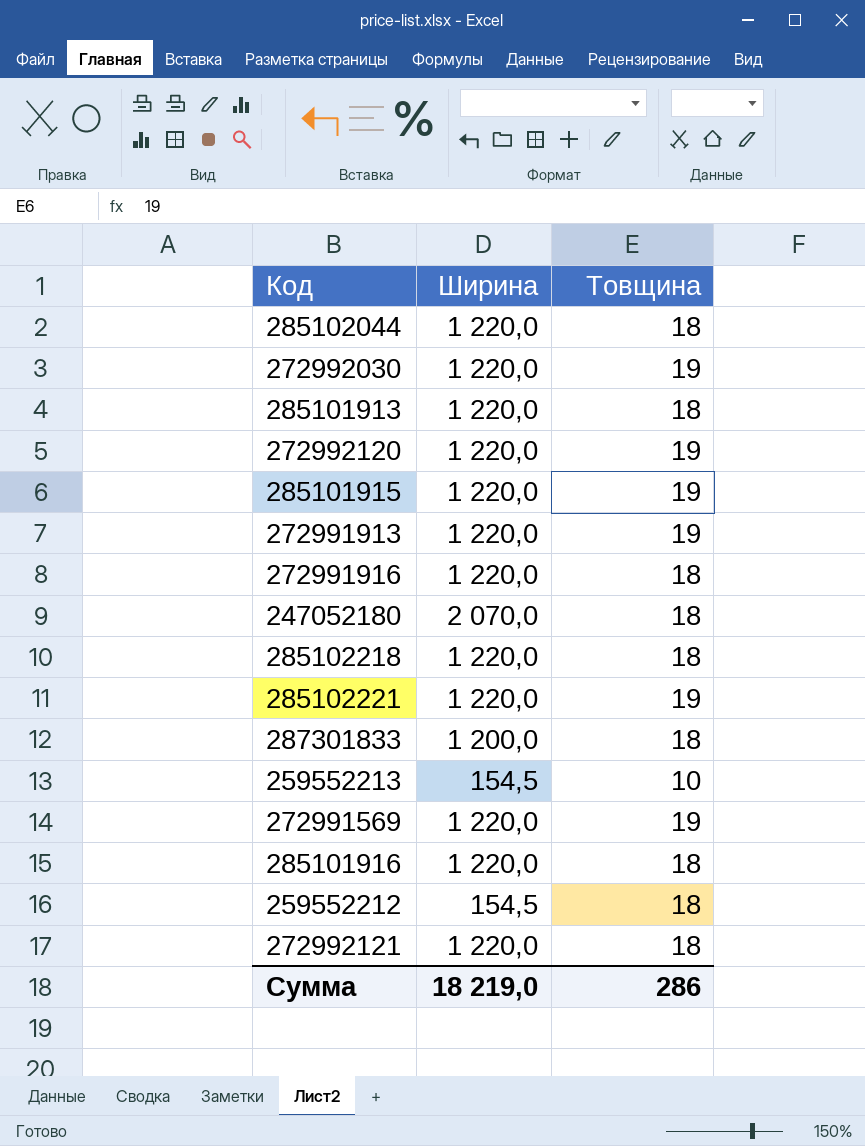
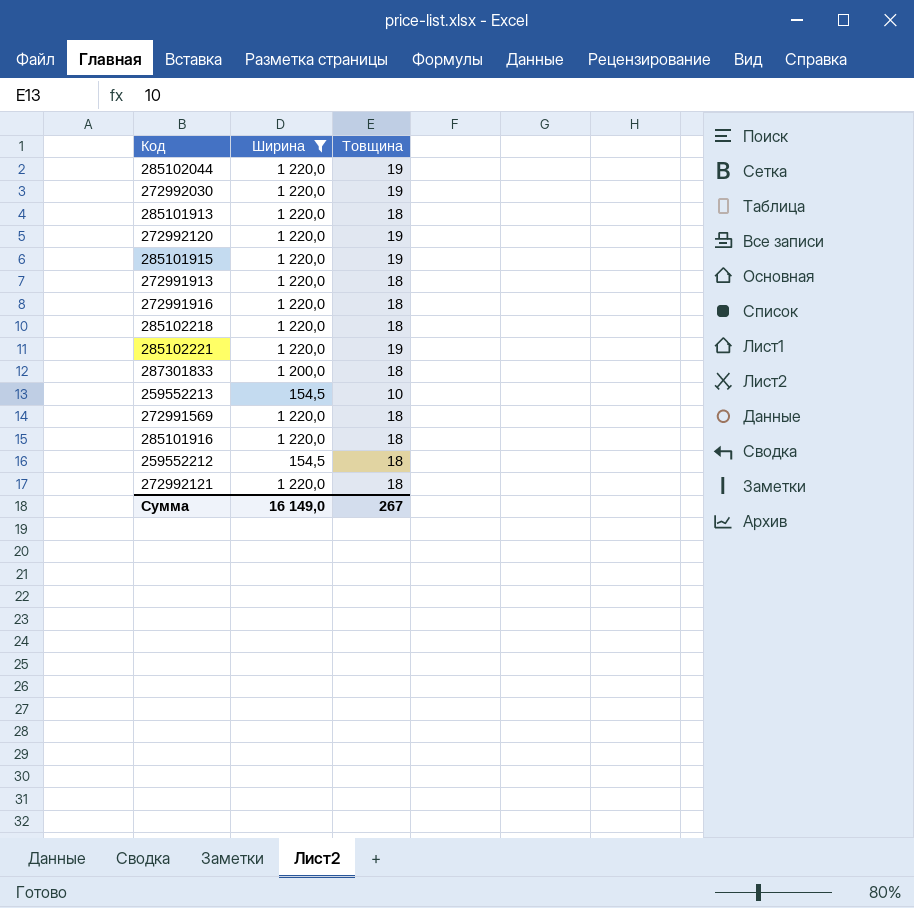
filter: none -> Ширина != 2 070,0
285102044 | Товщина: 18 -> 19
272991913 | Товщина: 19 -> 18
272991569 | Товщина: 19 -> 18
Сумма | Ширина: 18 219,0 -> 16 149,0
Сумма | Товщина: 286 -> 267

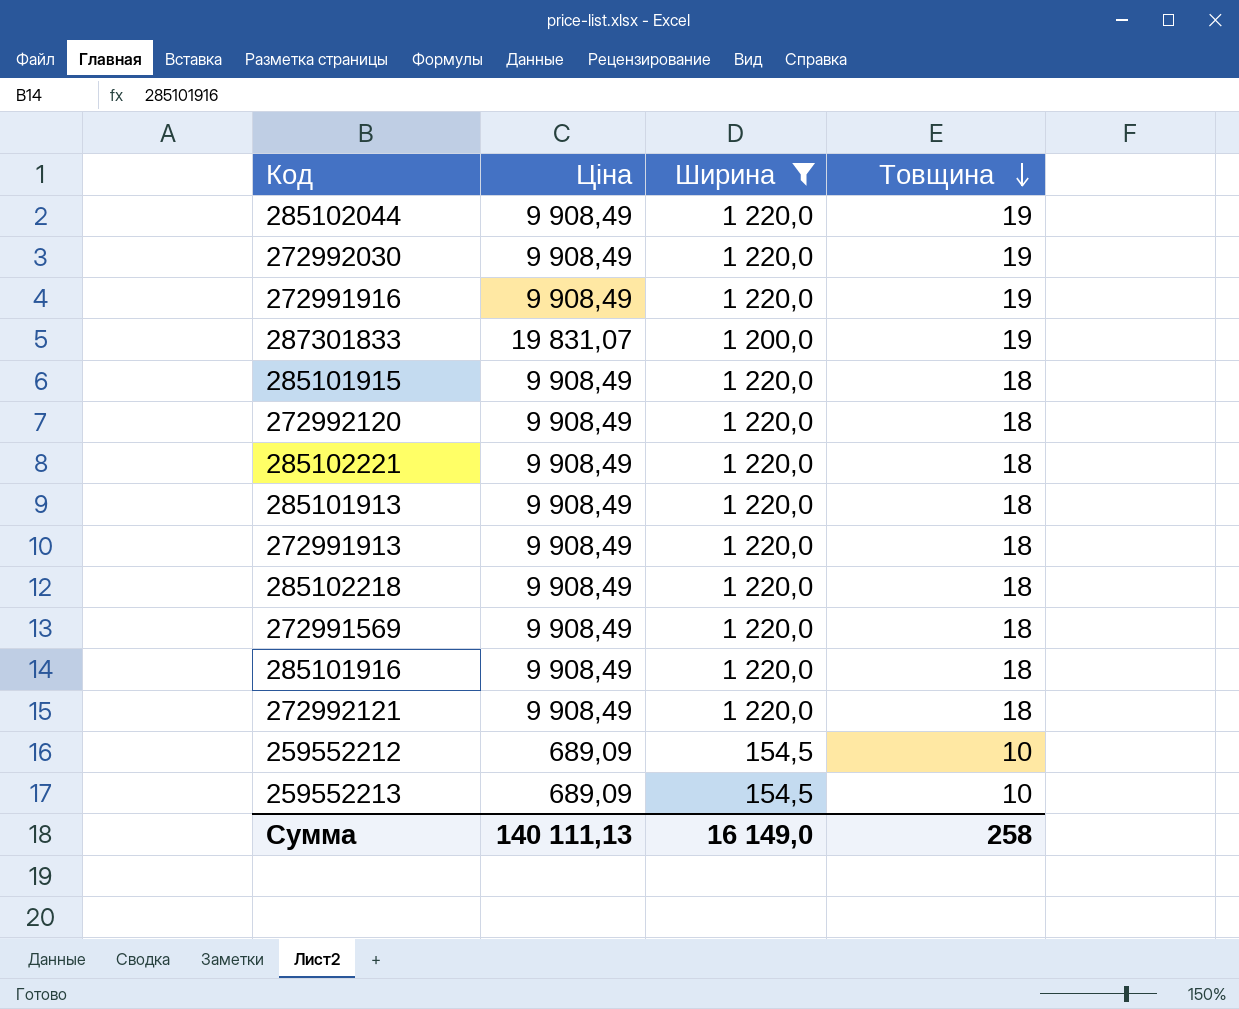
row order: none -> Товщина descending
column Ціна | position: none -> 2
272991916 | Товщина: 18 -> 19
287301833 | Товщина: 18 -> 19
285101915 | Товщина: 19 -> 18
272992120 | Товщина: 19 -> 18
285102221 | Товщина: 19 -> 18
259552212 | Товщина: 18 -> 10
Сумма | Товщина: 267 -> 258

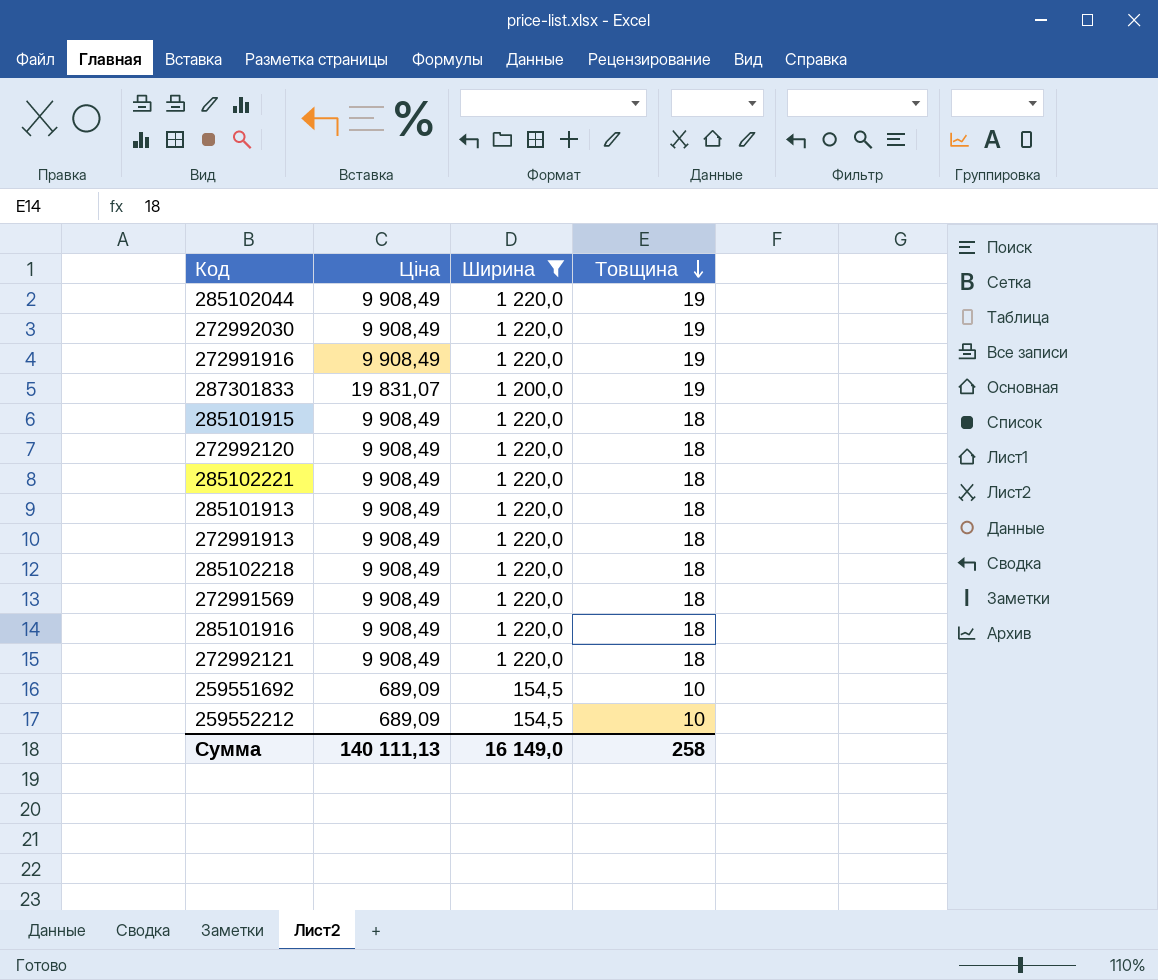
row 259552213: 689,09 | 154,5 | 10 -> none
row 259551692: none -> 689,09 | 154,5 | 10

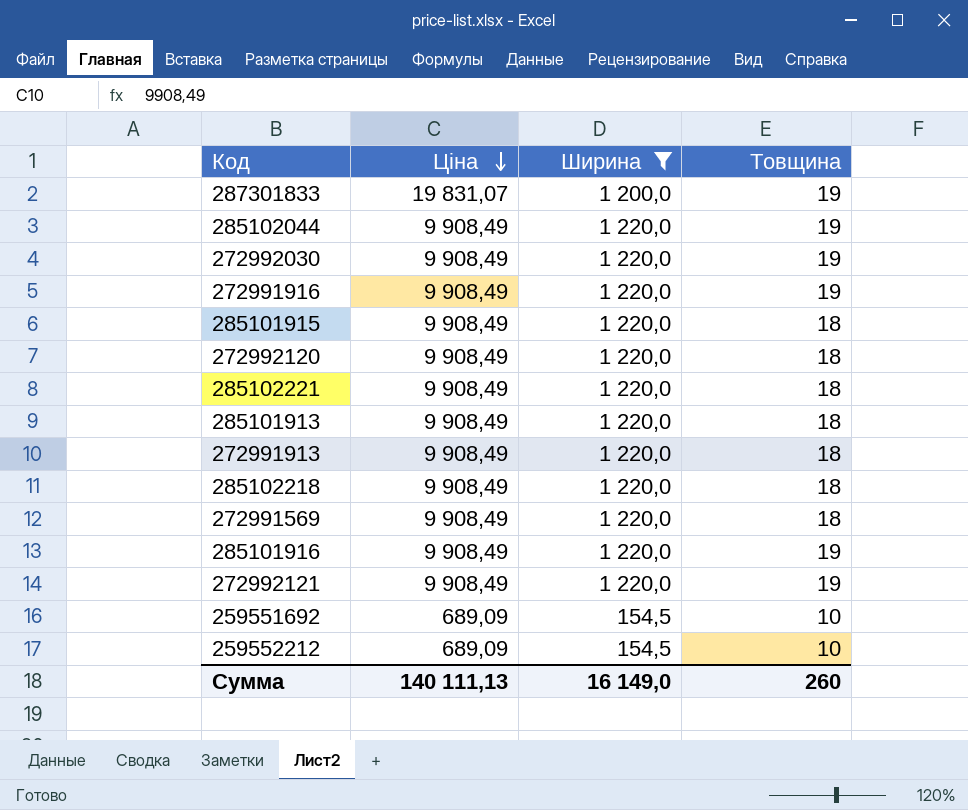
row order: Товщина descending -> Ціна descending
285101916 | Товщина: 18 -> 19
272992121 | Товщина: 18 -> 19
Сумма | Товщина: 258 -> 260

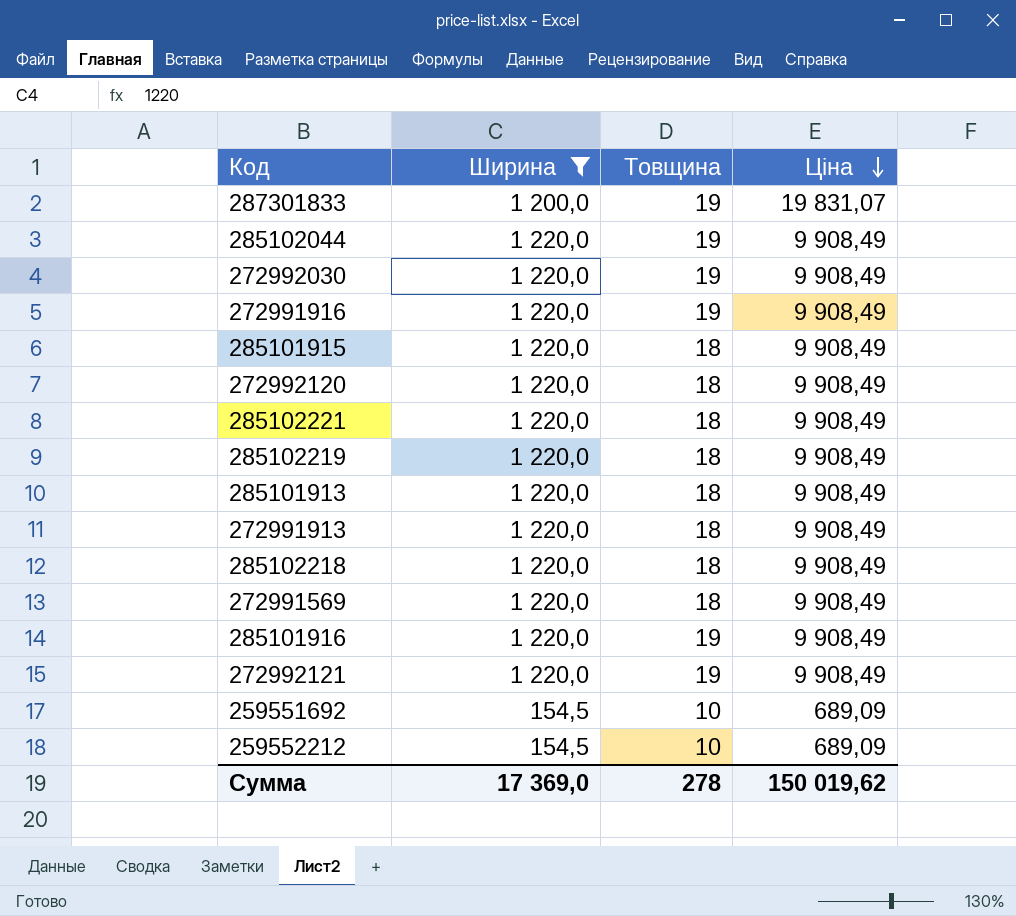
column Ціна | position: 2 -> 4
row 285102219: none -> 1 220,0 | 18 | 9 908,49
Сумма | Ширина: 16 149,0 -> 17 369,0
Сумма | Товщина: 260 -> 278
Сумма | Ціна: 140 111,13 -> 150 019,62

